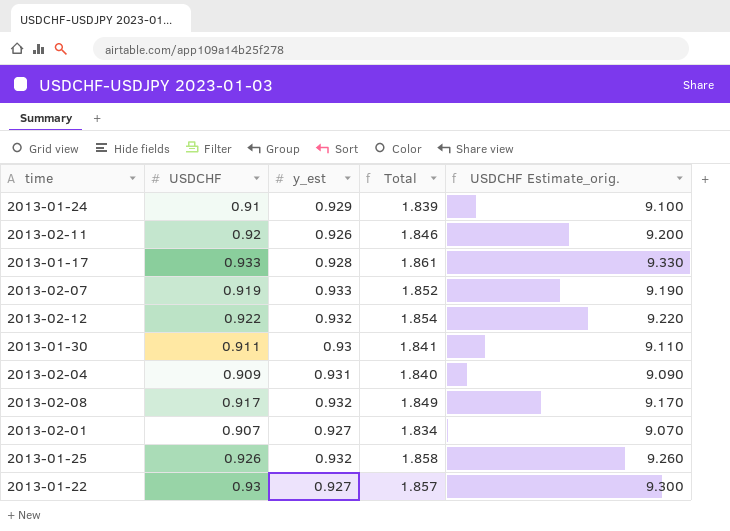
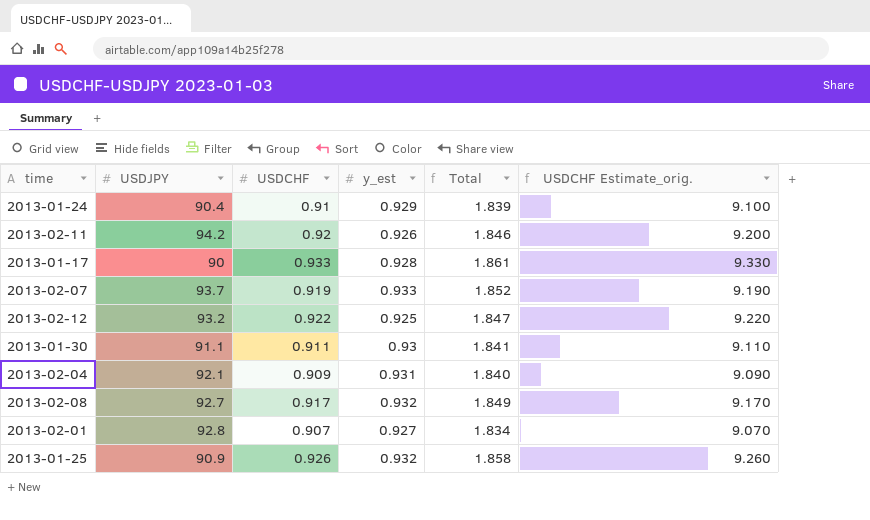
column USDJPY | position: none -> 2
row 2013-01-22: 0.93 | 0.927 | 1.857 | 9.300 -> none
2013-02-12 | y_est: 0.932 -> 0.925
2013-02-12 | Total: 1.854 -> 1.847

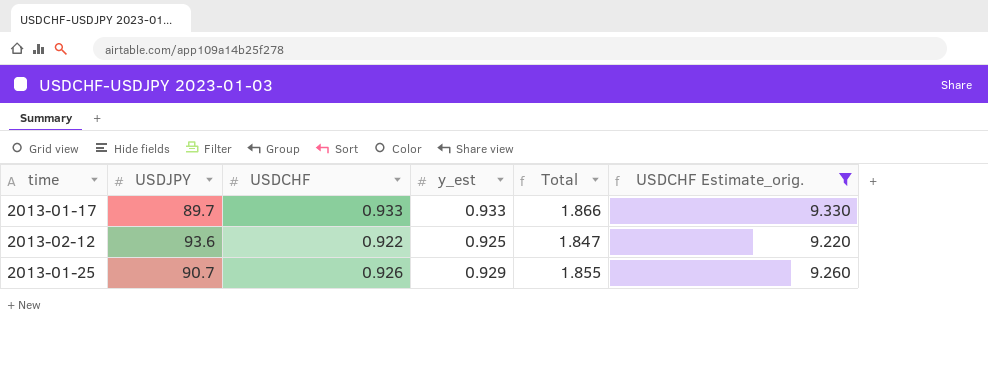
filter: none -> USDCHF Estimate_orig. >= 9.220
2013-01-17 | USDJPY: 90 -> 89.7
2013-01-17 | y_est: 0.928 -> 0.933
2013-01-17 | Total: 1.861 -> 1.866
2013-02-12 | USDJPY: 93.2 -> 93.6
2013-01-25 | USDJPY: 90.9 -> 90.7
2013-01-25 | y_est: 0.932 -> 0.929
2013-01-25 | Total: 1.858 -> 1.855

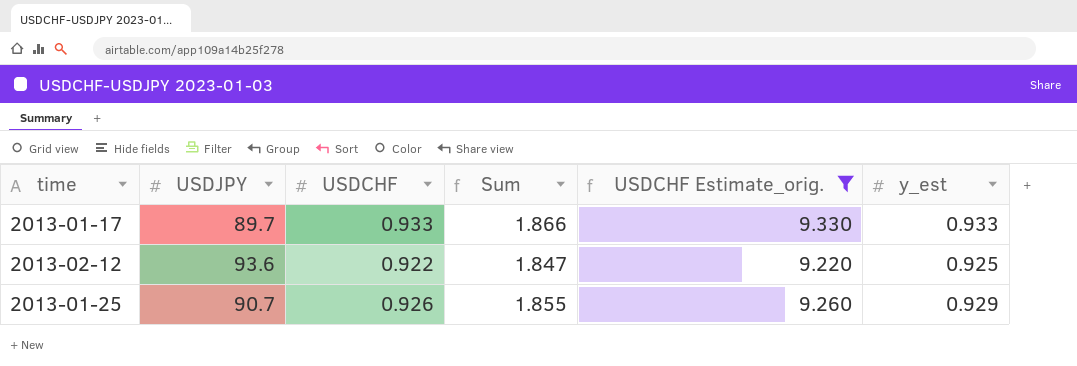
column name: Total -> Sum
column y_est | position: 4 -> 6

